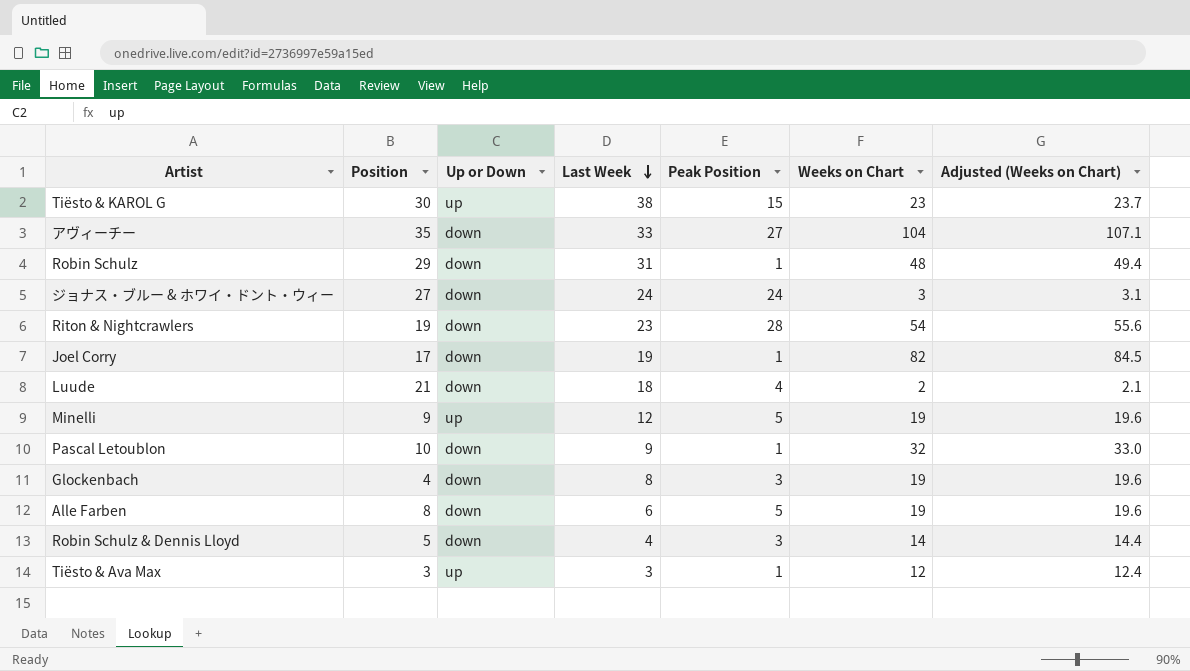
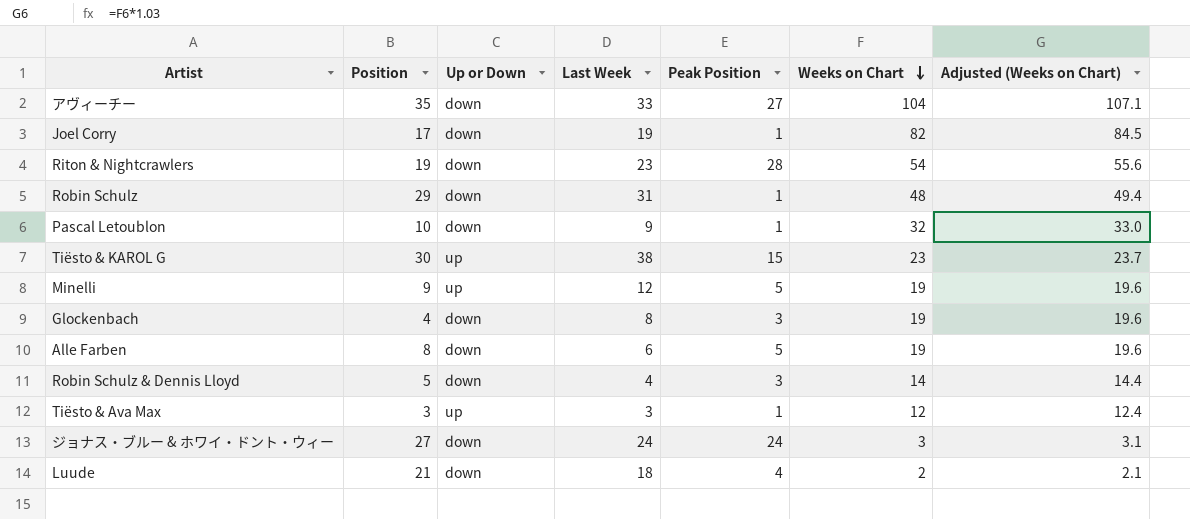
row order: Last Week descending -> Weeks on Chart descending

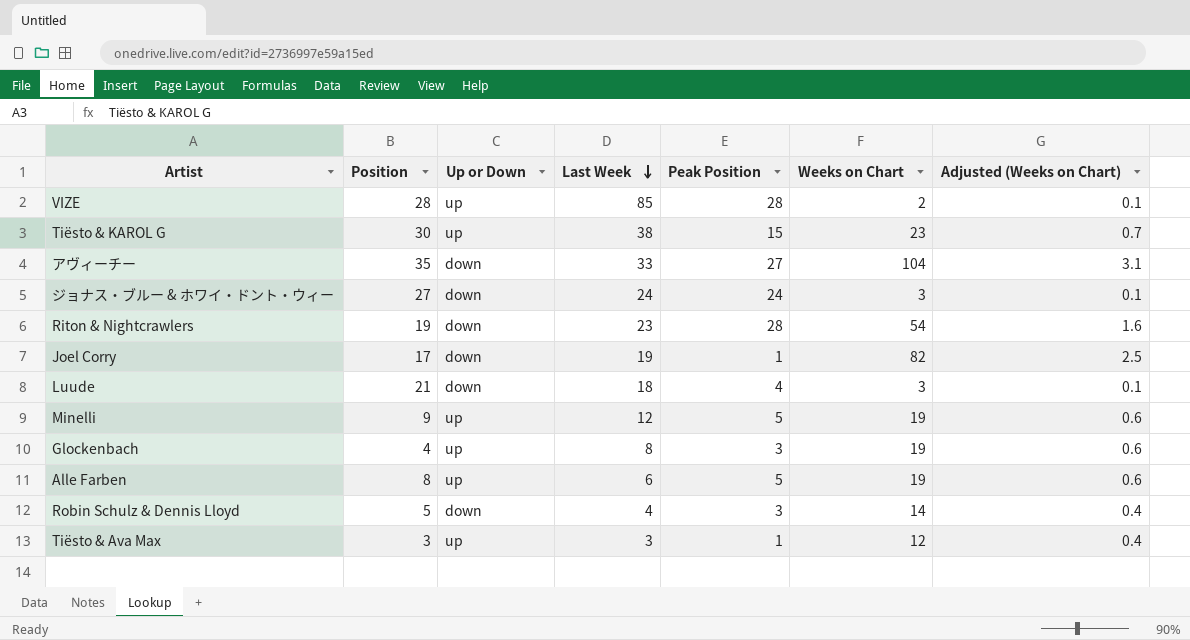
row order: Weeks on Chart descending -> Last Week descending
column Adjusted (Weeks on Chart) | formula: [Weeks on Chart] * 1.03 -> [Weeks on Chart] * 0.03
row Robin Schulz: 29 | down | 31 | 1 | 48 | 49.4 -> none
row Pascal Letoublon: 10 | down | 9 | 1 | 32 | 33.0 -> none
row VIZE: none -> 28 | up | 85 | 28 | 2 | 0.1
Luude | Weeks on Chart: 2 -> 3
Glockenbach | Up or Down: down -> up
Alle Farben | Up or Down: down -> up

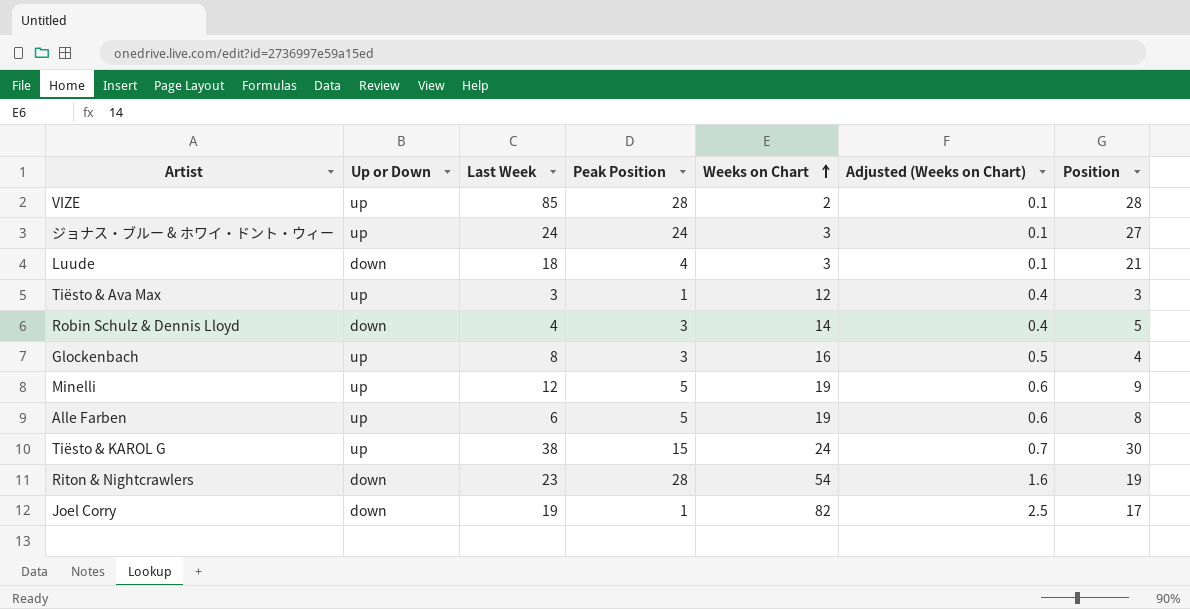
row order: Last Week descending -> Weeks on Chart ascending
column Position | position: 2 -> 7
row アヴィーチー: 35 | down | 33 | 27 | 104 | 3.1 -> none
ジョナス・ブルー & ホワイ・ドント・ウィー | Up or Down: down -> up
Glockenbach | Weeks on Chart: 19 -> 16
Glockenbach | Adjusted (Weeks on Chart): 0.6 -> 0.5
Tiësto & KAROL G | Weeks on Chart: 23 -> 24

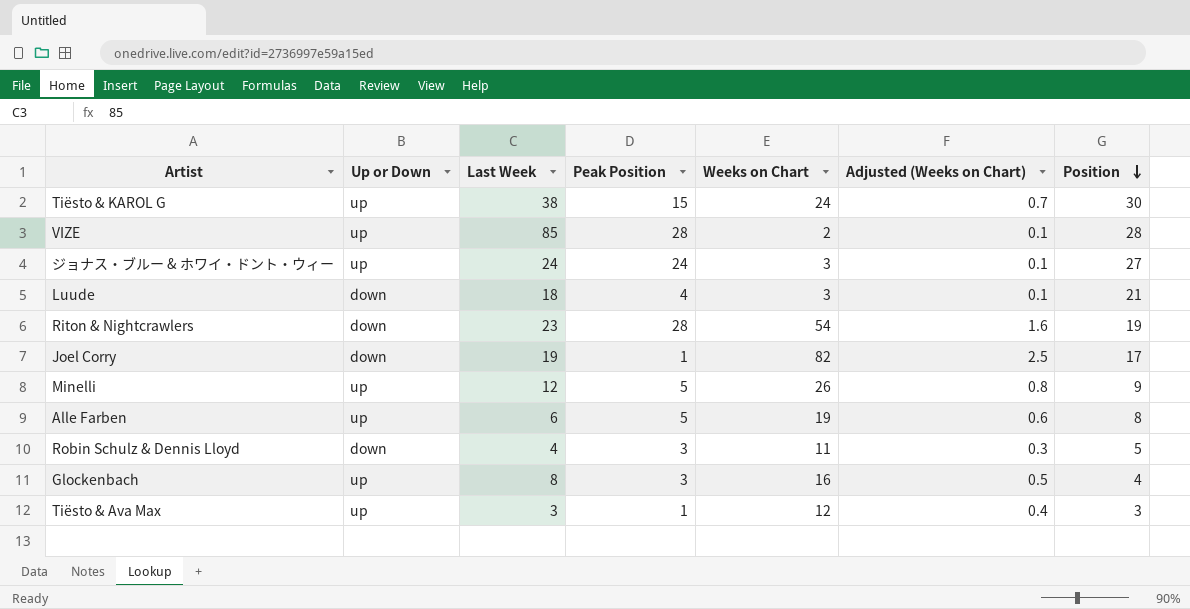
row order: Weeks on Chart ascending -> Position descending
Minelli | Weeks on Chart: 19 -> 26
Minelli | Adjusted (Weeks on Chart): 0.6 -> 0.8
Robin Schulz & Dennis Lloyd | Weeks on Chart: 14 -> 11
Robin Schulz & Dennis Lloyd | Adjusted (Weeks on Chart): 0.4 -> 0.3

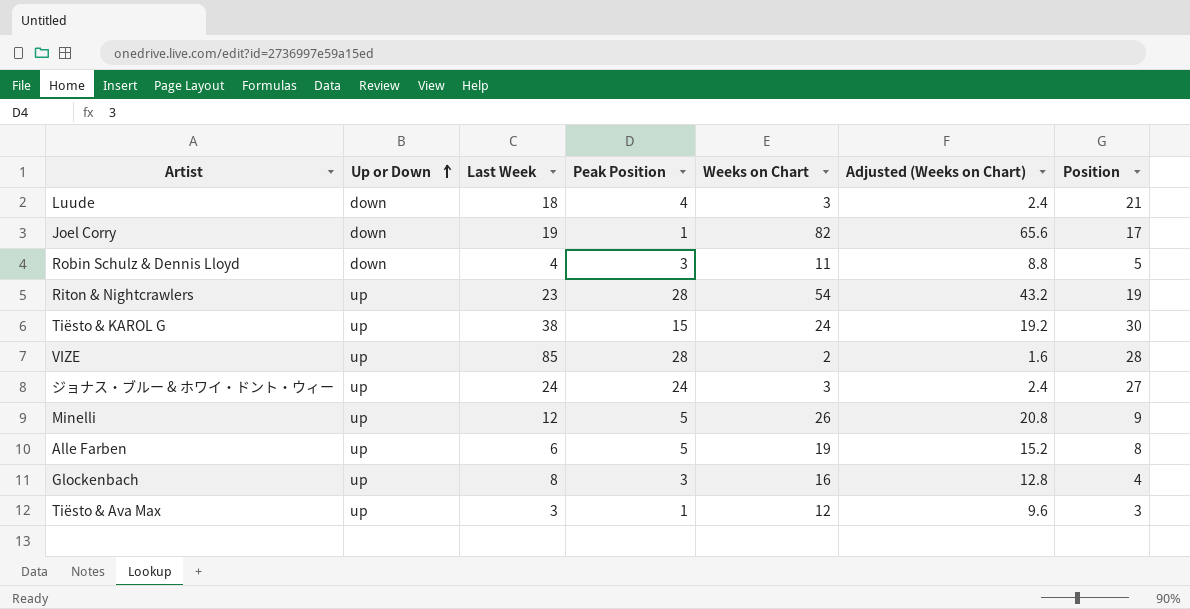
row order: Position descending -> Up or Down ascending
column Adjusted (Weeks on Chart) | formula: [Weeks on Chart] * 0.03 -> [Weeks on Chart] * 0.8
Riton & Nightcrawlers | Up or Down: down -> up

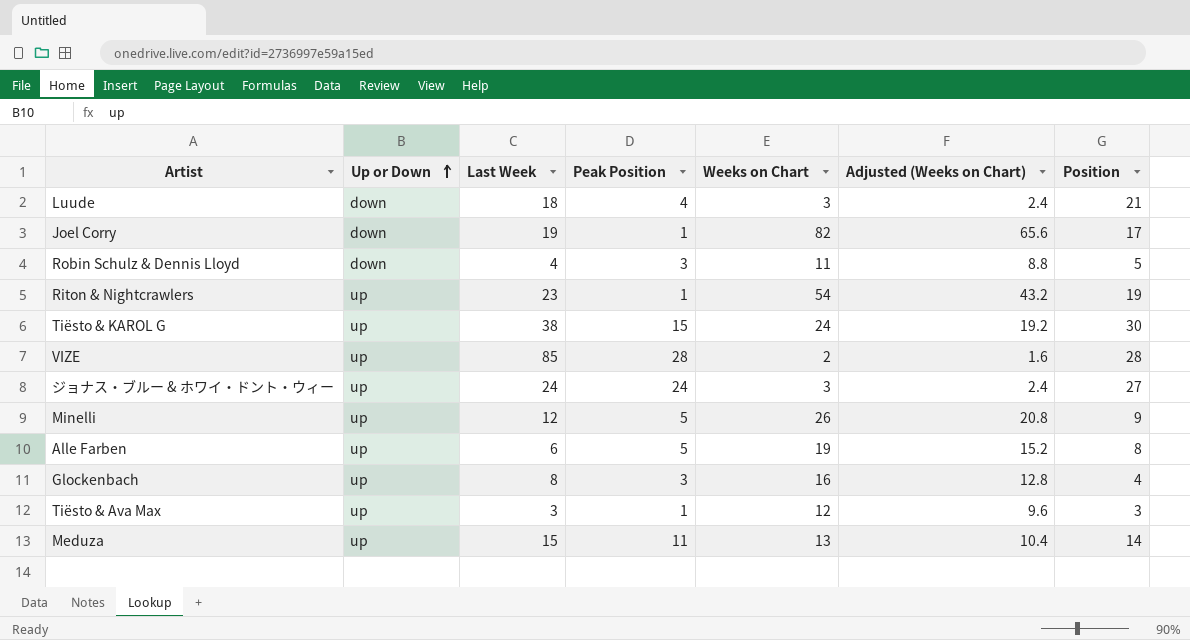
Riton & Nightcrawlers | Peak Position: 28 -> 1
row Meduza: none -> up | 15 | 11 | 13 | 10.4 | 14

